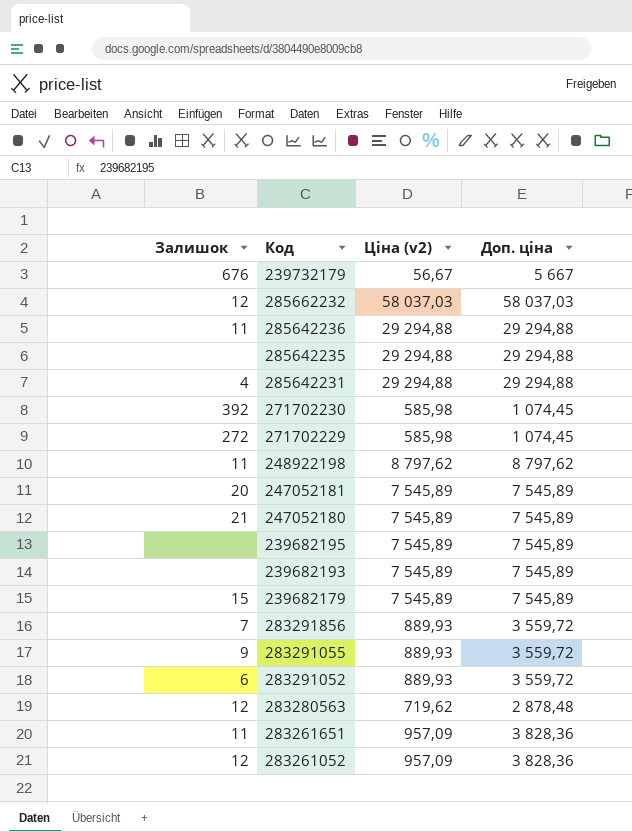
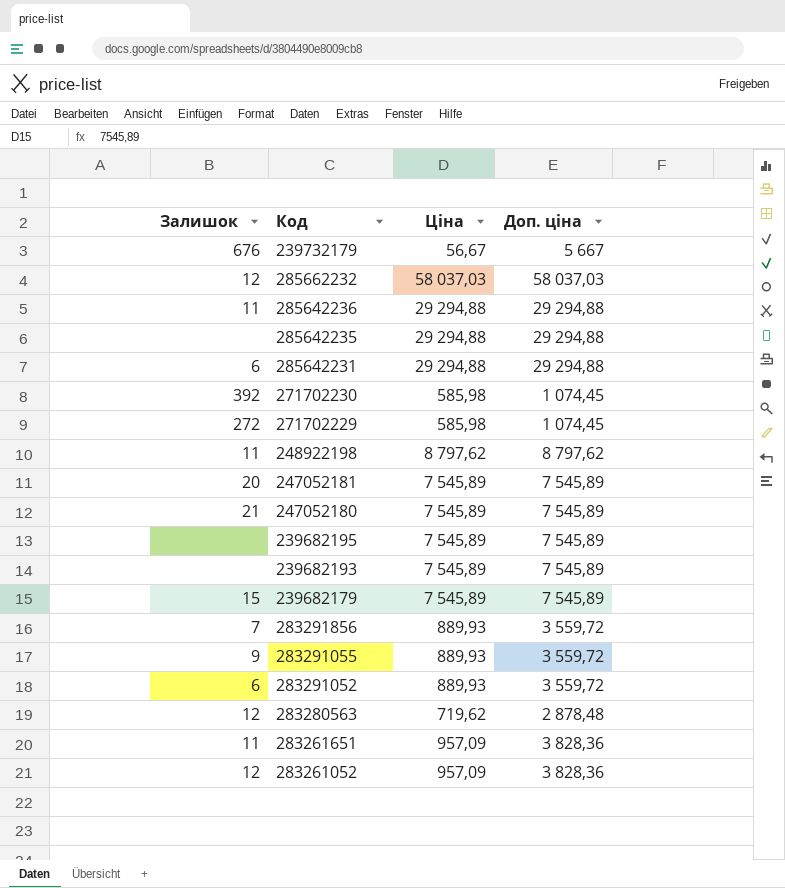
column name: Ціна (v2) -> Ціна
285642231 | Залишок: 4 -> 6

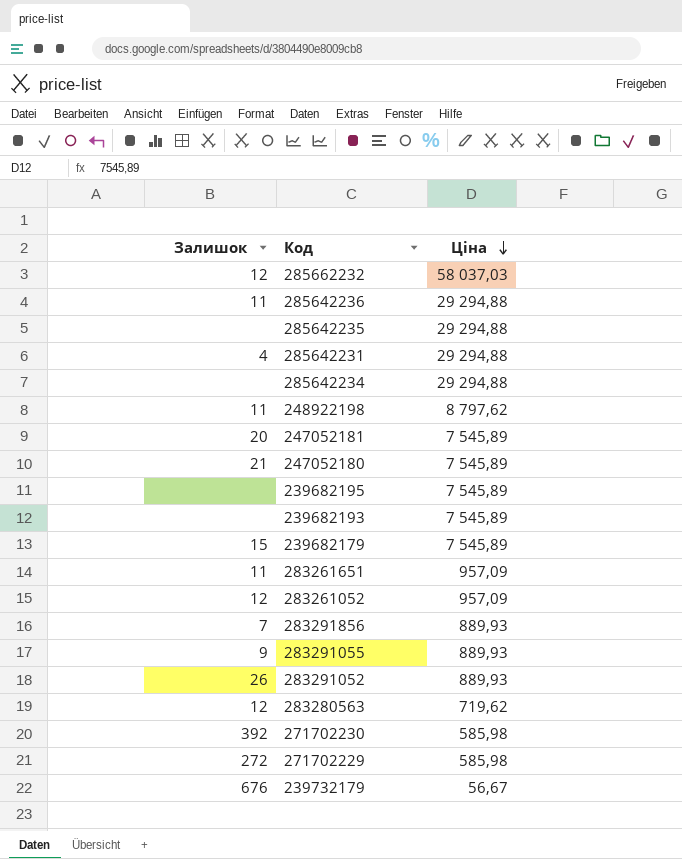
row order: none -> Ціна descending
column Доп. ціна | position: 4 -> none
285642231 | Залишок: 6 -> 4
row 285642234: none -> none | 29 294,88
283291052 | Залишок: 6 -> 26

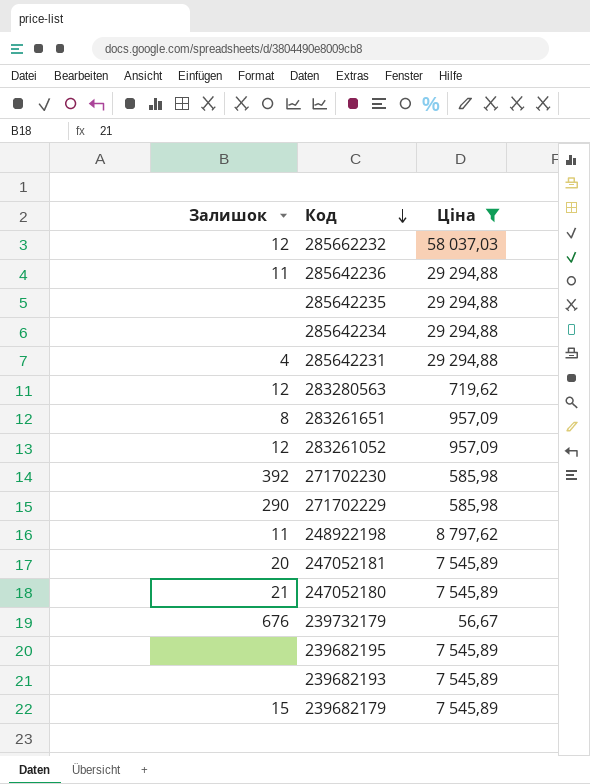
filter: none -> Ціна != 889,93
row order: Ціна descending -> Код descending
283261651 | Залишок: 11 -> 8
271702229 | Залишок: 272 -> 290

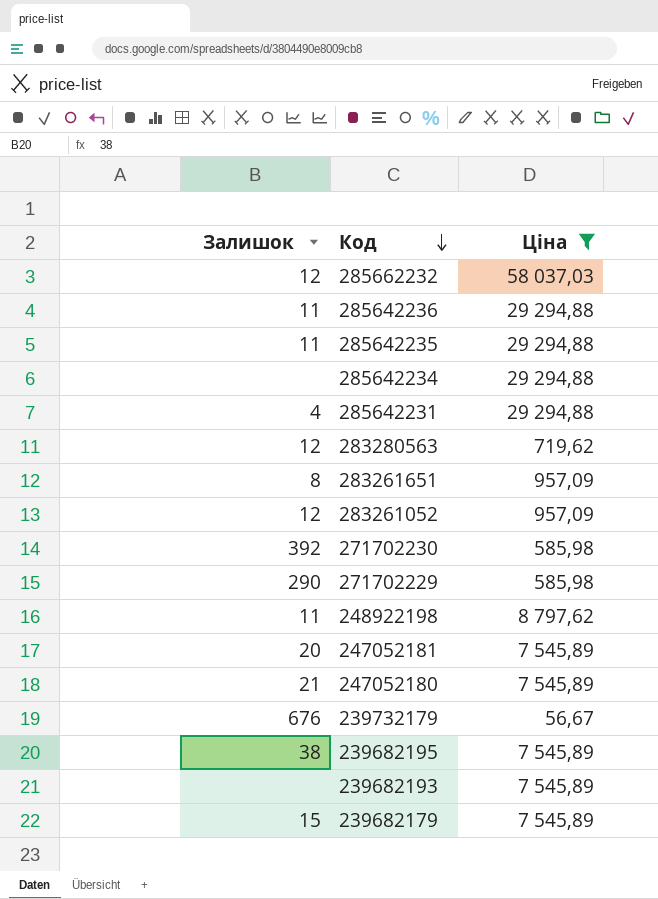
285642235 | Залишок: none -> 11
239682195 | Залишок: none -> 38

